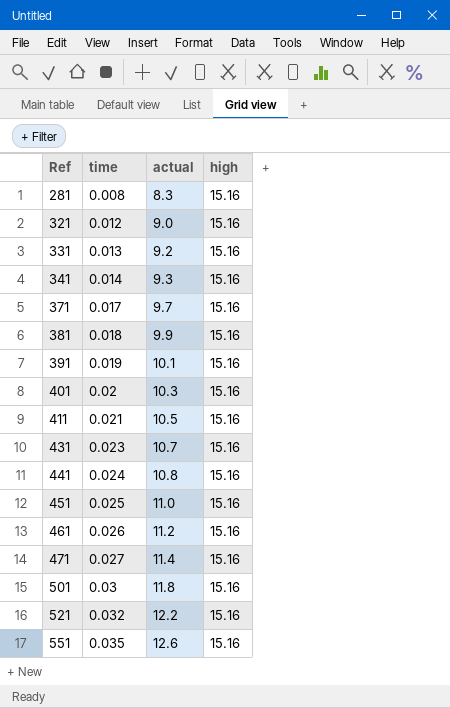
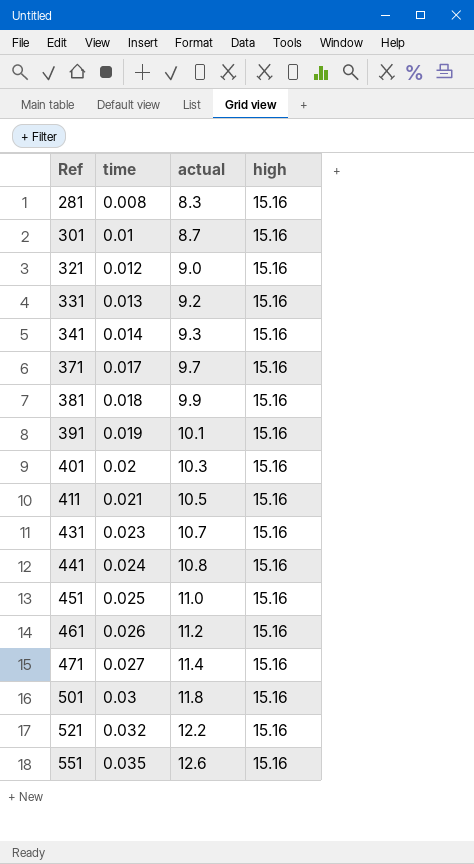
row 301: none -> 0.01 | 8.7 | 15.16

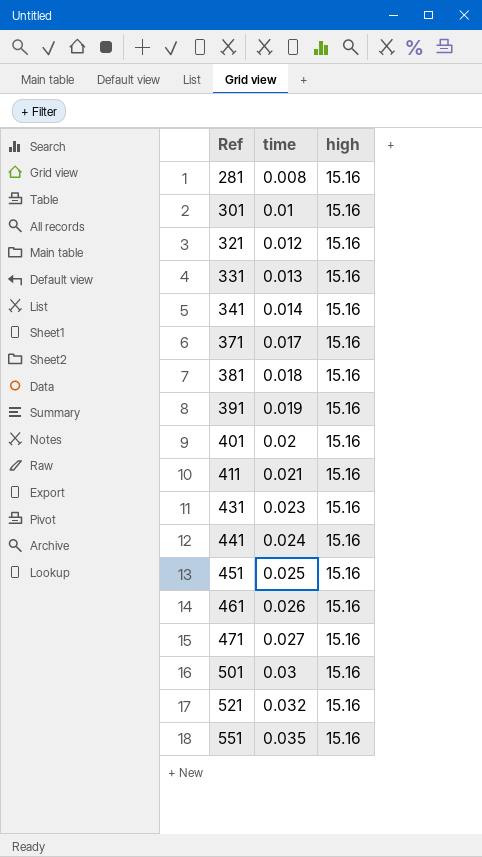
column actual | position: 3 -> none

